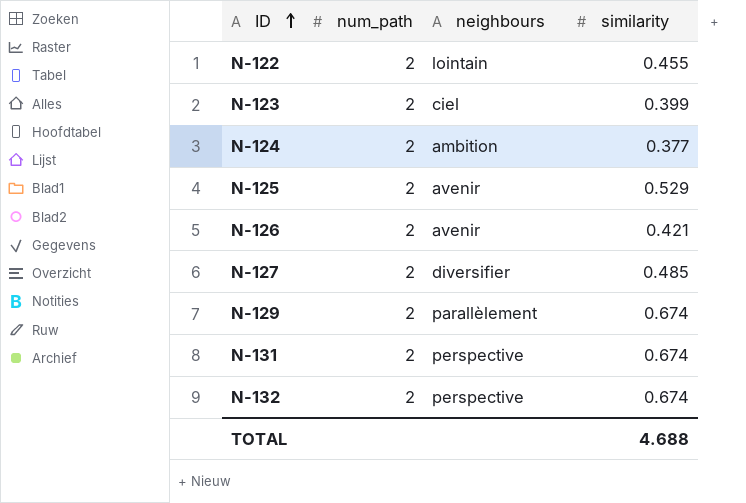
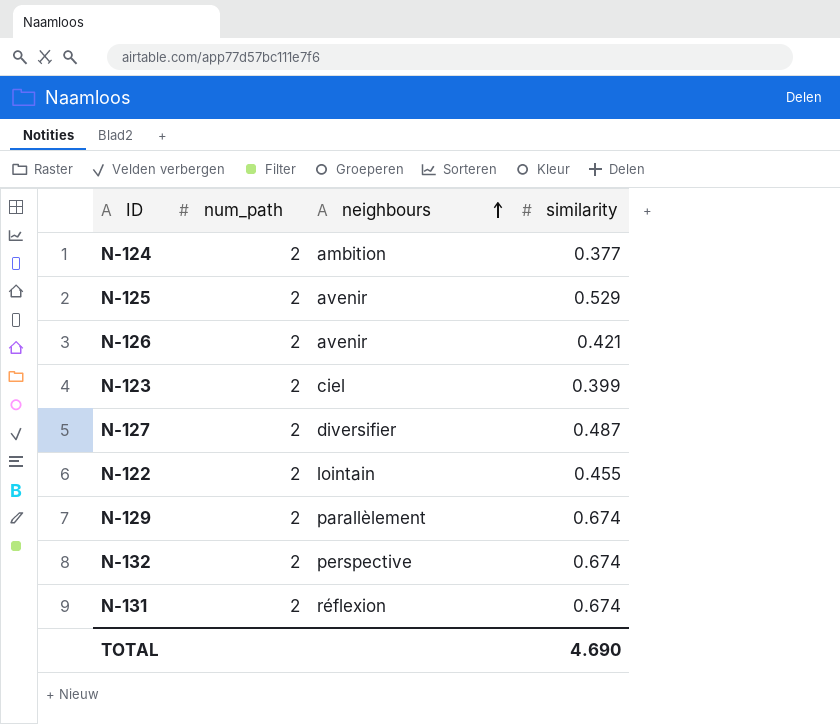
row order: ID ascending -> neighbours ascending
N-127 | similarity: 0.485 -> 0.487
N-131 | neighbours: perspective -> réflexion
TOTAL | similarity: 4.688 -> 4.690

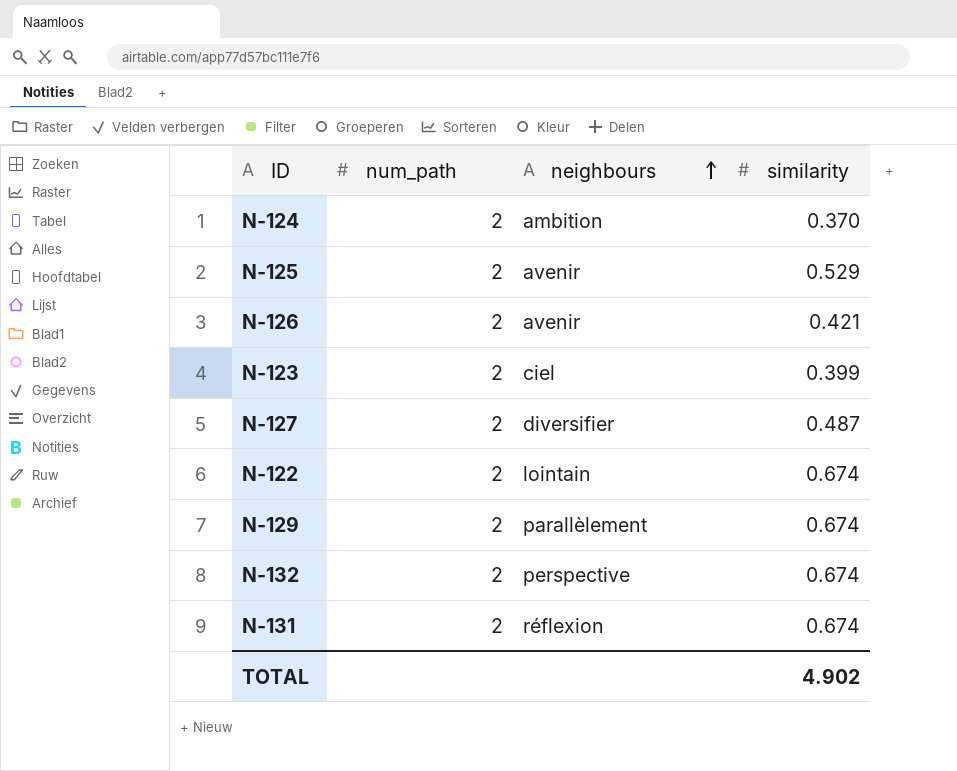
N-124 | similarity: 0.377 -> 0.370
N-122 | similarity: 0.455 -> 0.674
TOTAL | similarity: 4.690 -> 4.902

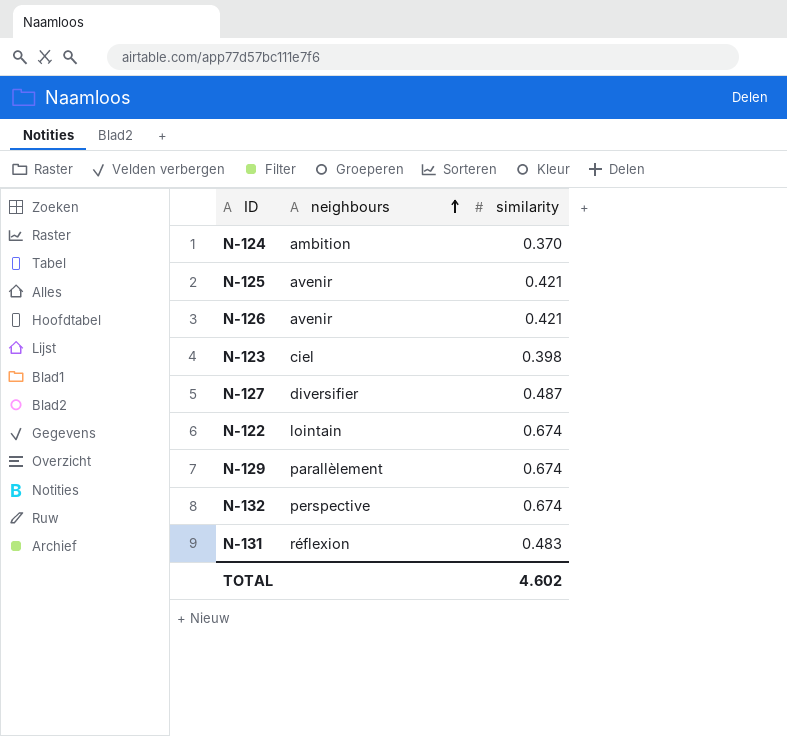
column num_path | position: 2 -> none
N-125 | similarity: 0.529 -> 0.421
N-123 | similarity: 0.399 -> 0.398
N-131 | similarity: 0.674 -> 0.483
TOTAL | similarity: 4.902 -> 4.602

